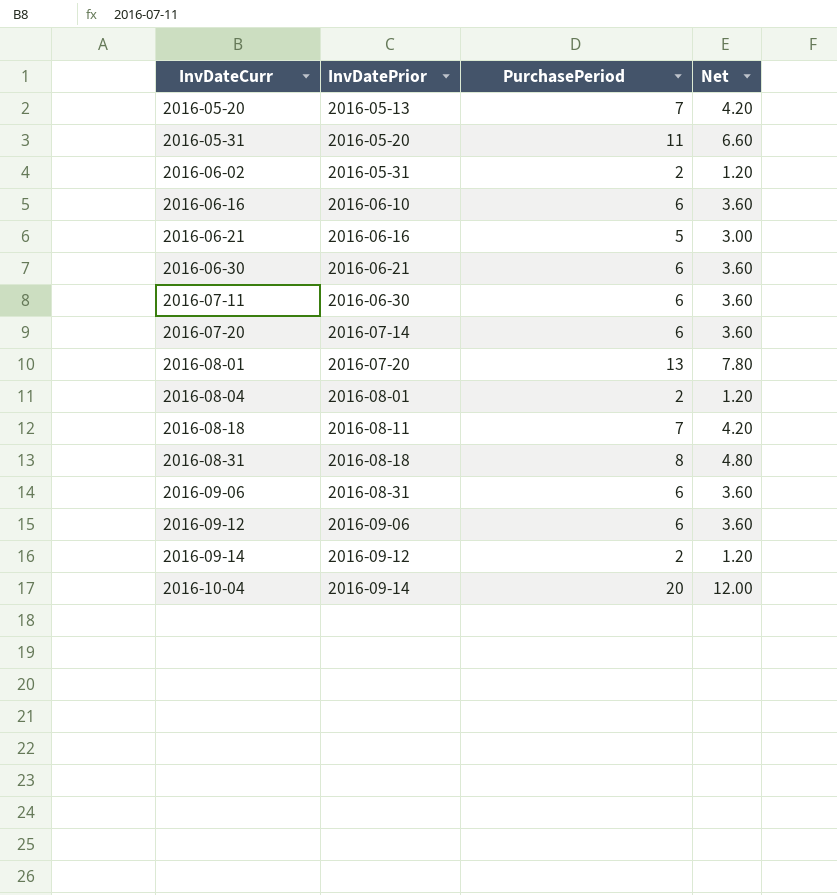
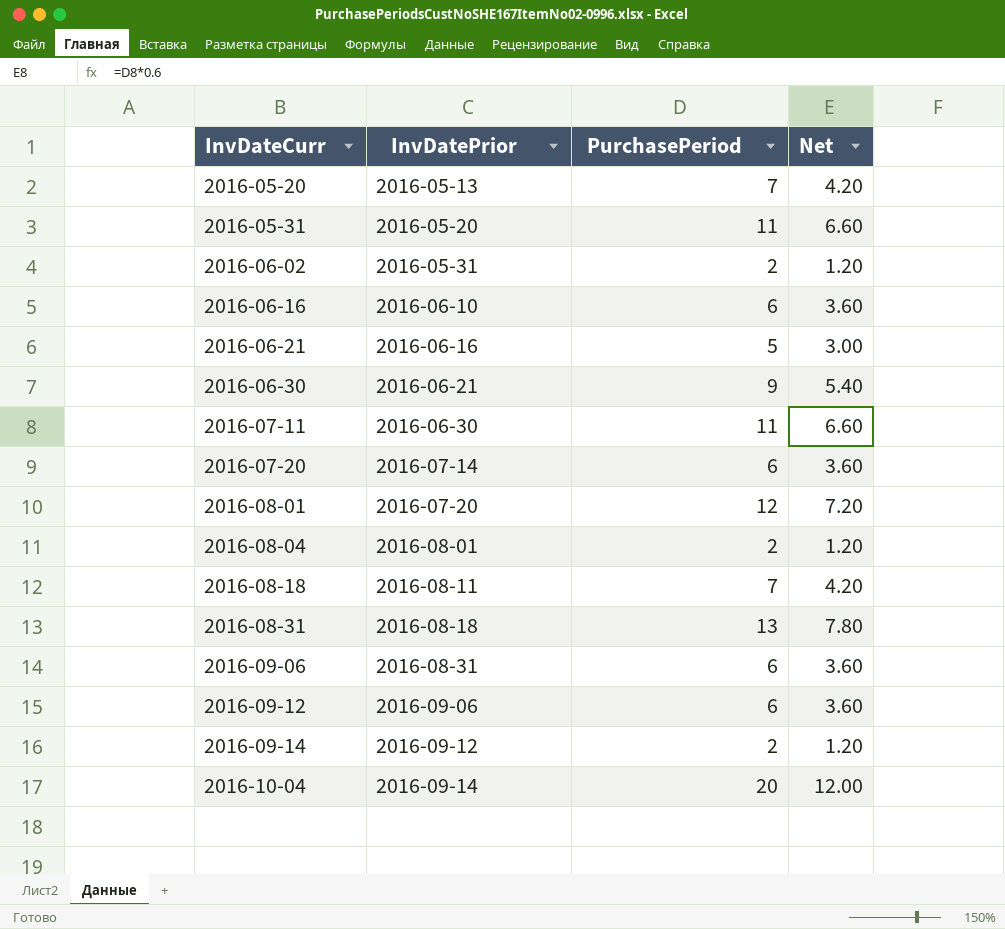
2016-06-30 | PurchasePeriod: 6 -> 9
2016-06-30 | Net: 3.60 -> 5.40
2016-07-11 | PurchasePeriod: 6 -> 11
2016-07-11 | Net: 3.60 -> 6.60
2016-08-01 | PurchasePeriod: 13 -> 12
2016-08-01 | Net: 7.80 -> 7.20
2016-08-31 | PurchasePeriod: 8 -> 13
2016-08-31 | Net: 4.80 -> 7.80

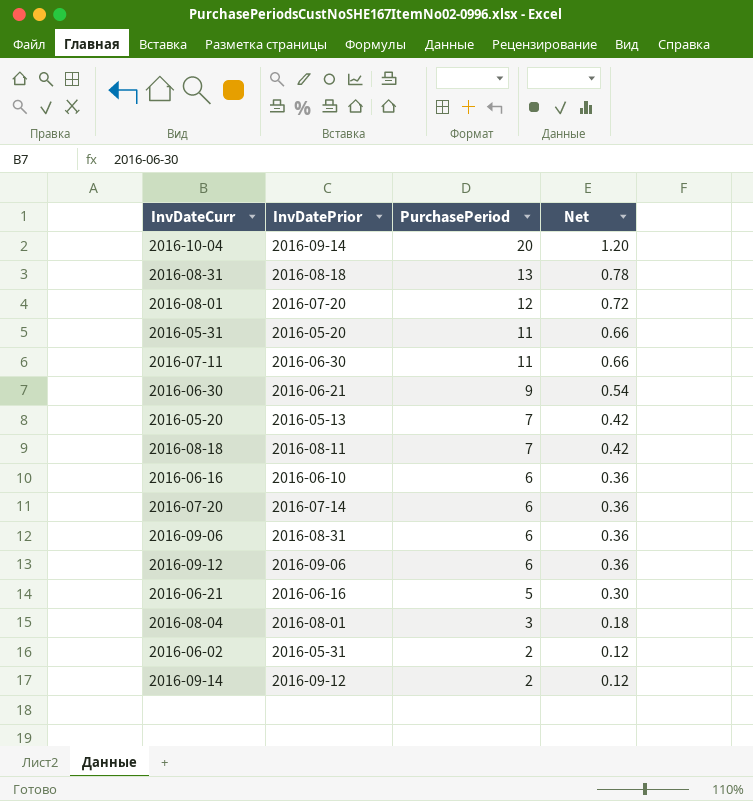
row order: InvDateCurr ascending -> PurchasePeriod descending
column Net | formula: [PurchasePeriod] * 0.6 -> [PurchasePeriod] * 0.06
2016-08-04 | PurchasePeriod: 2 -> 3

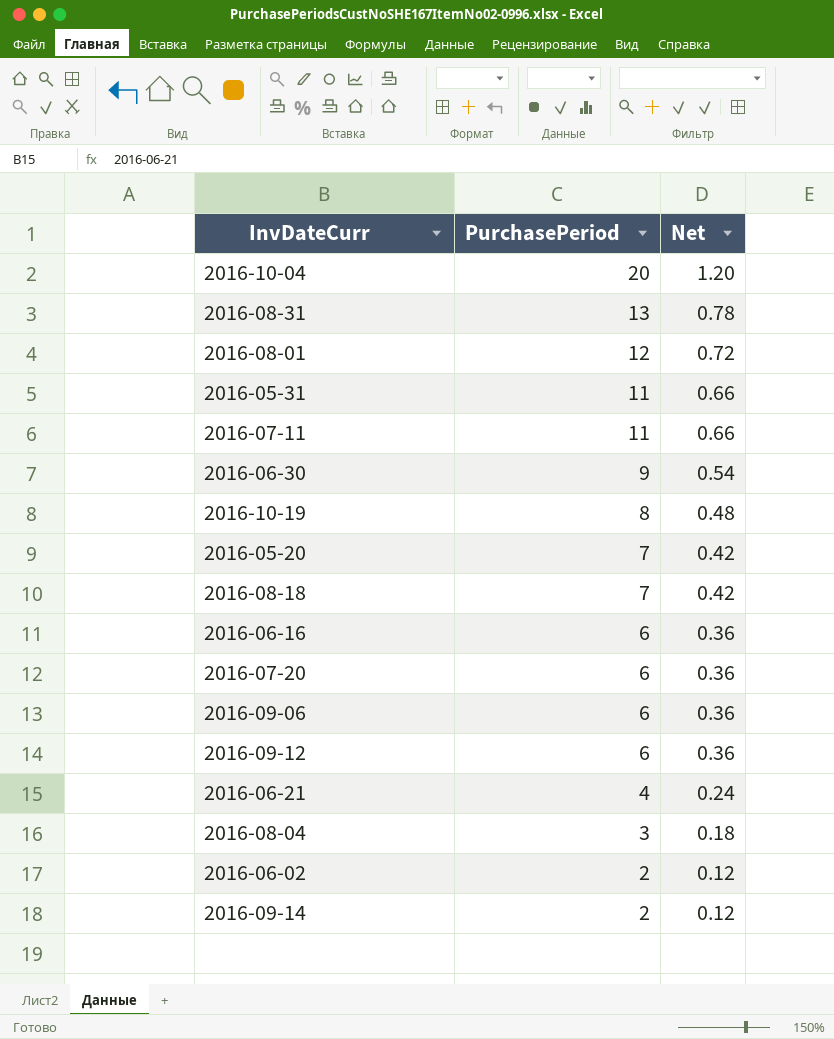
column InvDatePrior | position: 2 -> none
row 2016-10-19: none -> 8 | 0.48
2016-06-21 | PurchasePeriod: 5 -> 4
2016-06-21 | Net: 0.30 -> 0.24

